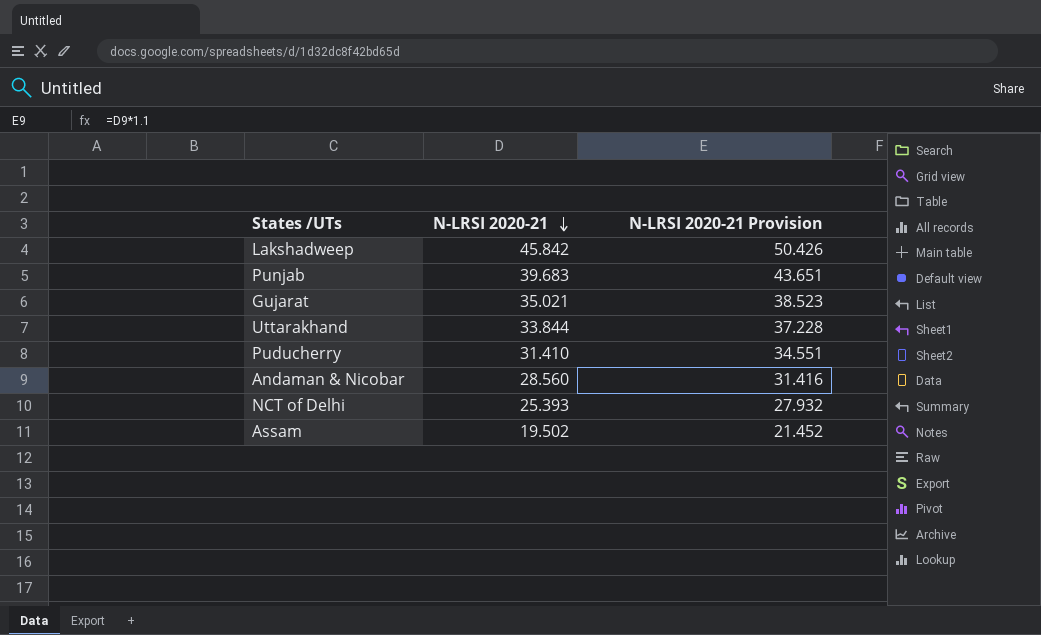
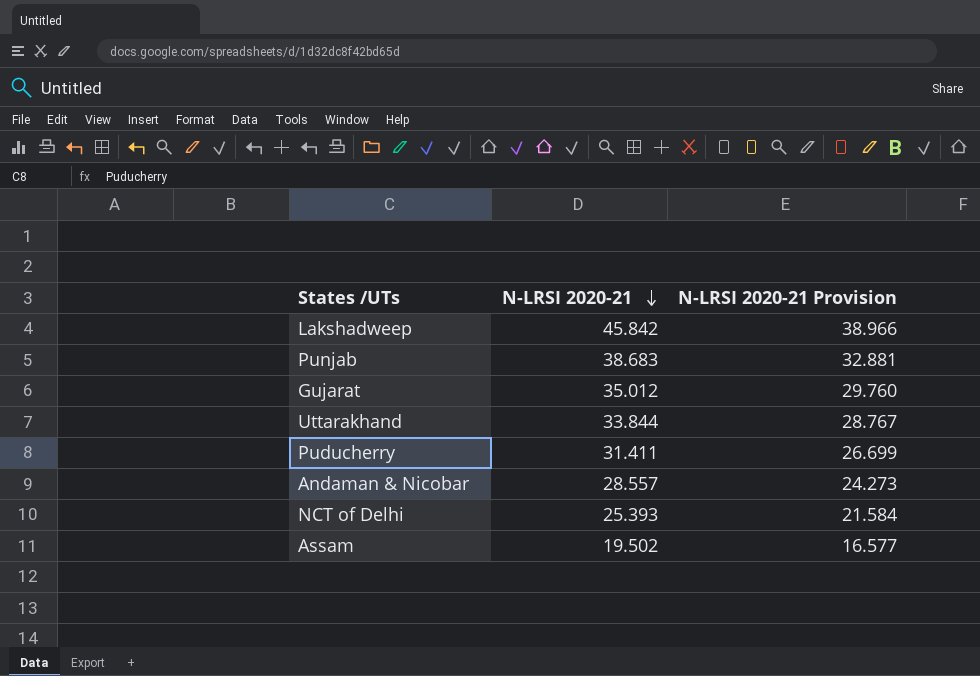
column N-LRSI 2020-21 Provision | formula: [N-LRSI 2020-21] * 1.1 -> [N-LRSI 2020-21] * 0.85
Punjab | N-LRSI 2020-21: 39.683 -> 38.683
Gujarat | N-LRSI 2020-21: 35.021 -> 35.012
Puducherry | N-LRSI 2020-21: 31.410 -> 31.411
Andaman & Nicobar | N-LRSI 2020-21: 28.560 -> 28.557

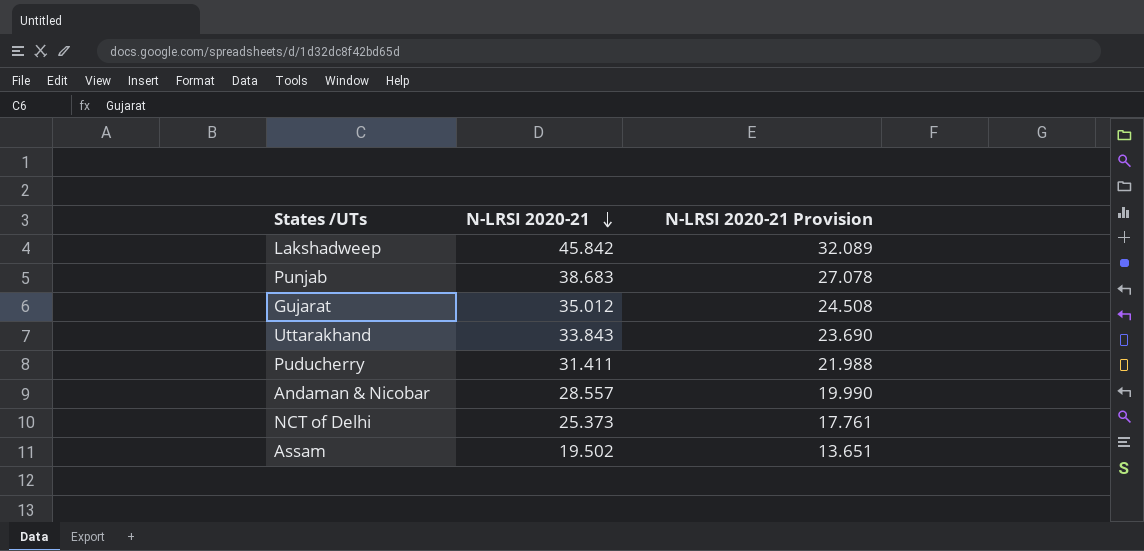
column N-LRSI 2020-21 Provision | formula: [N-LRSI 2020-21] * 0.85 -> [N-LRSI 2020-21] * 0.7
Uttarakhand | N-LRSI 2020-21: 33.844 -> 33.843
NCT of Delhi | N-LRSI 2020-21: 25.393 -> 25.373

